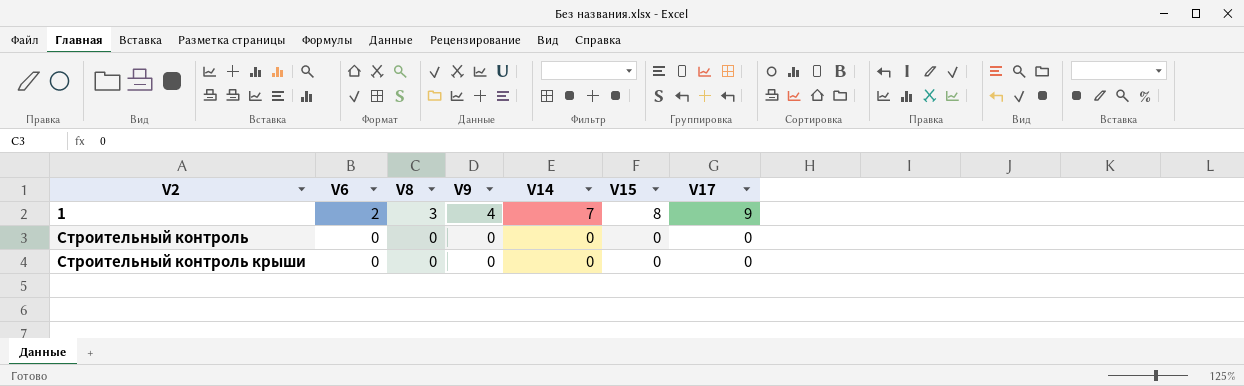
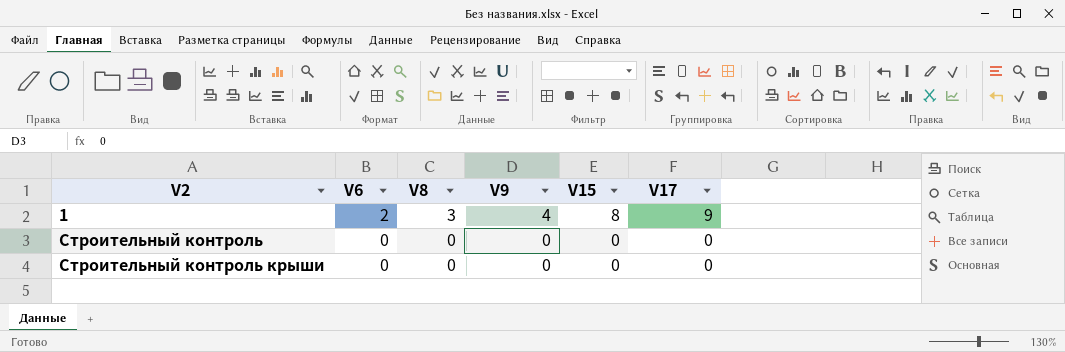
column V14 | position: 5 -> none

